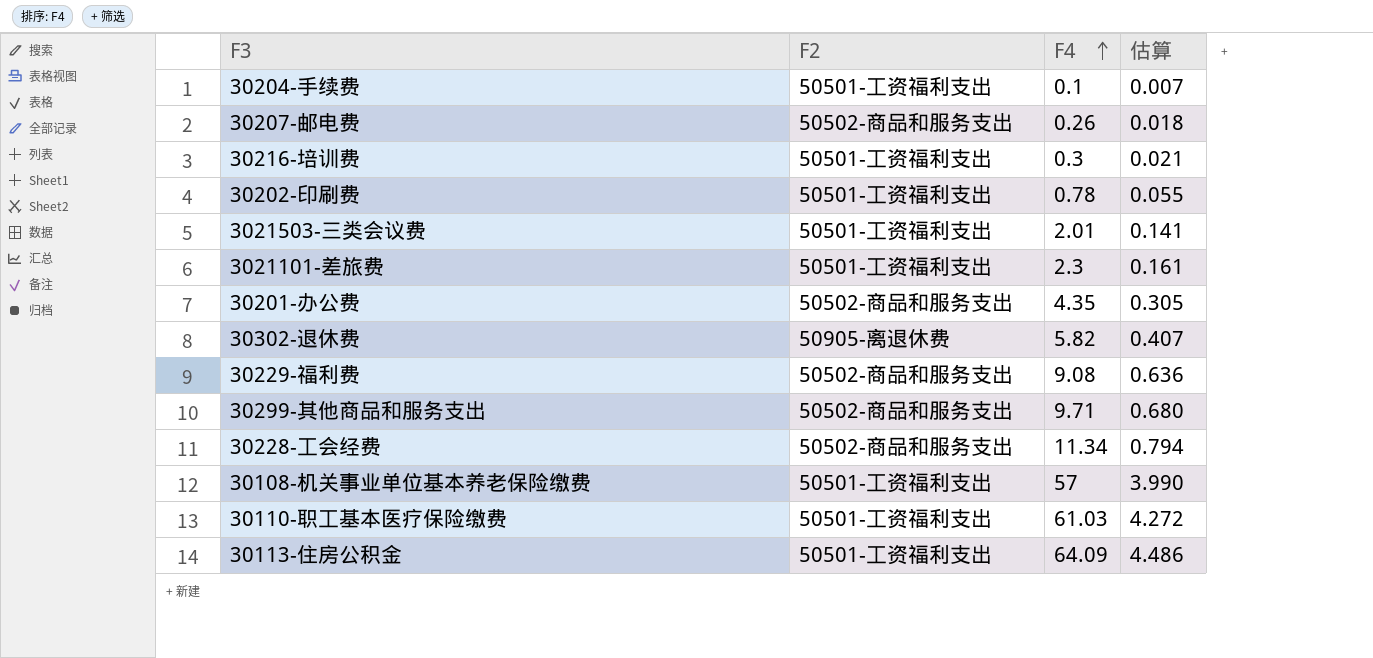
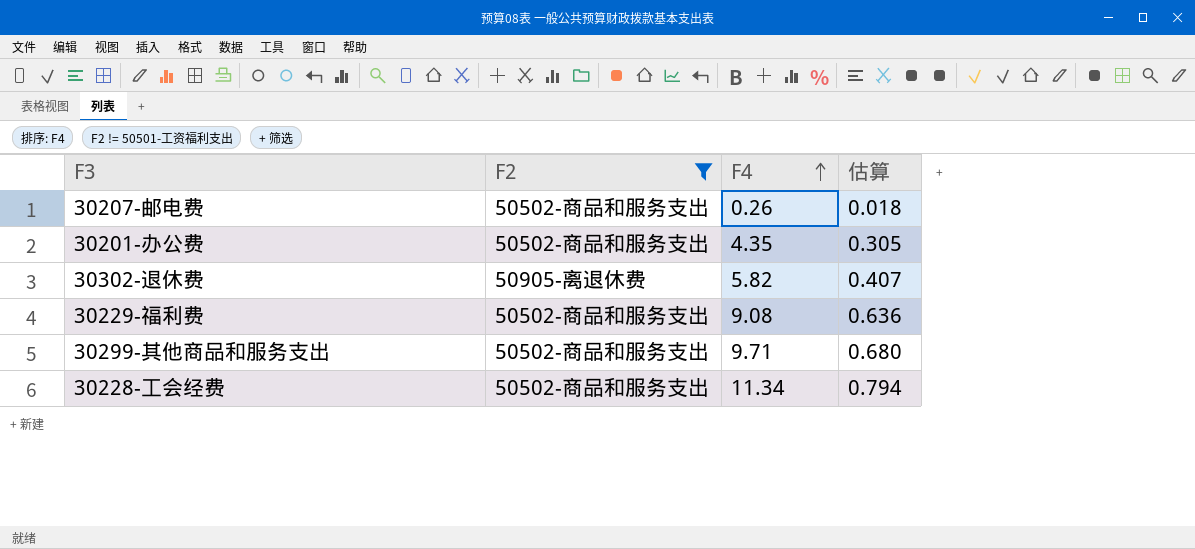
filter: none -> F2 != 50501-工资福利支出

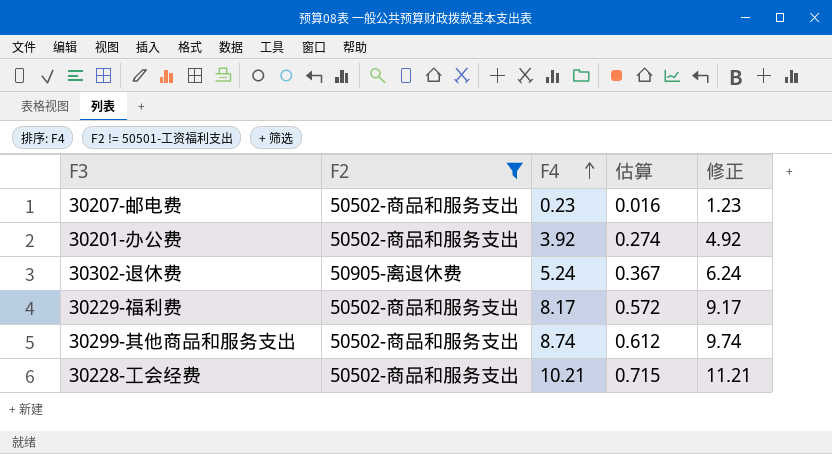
column 修正 | formula: none -> [F4] + 1
30207-邮电费 | F4: 0.26 -> 0.23
30207-邮电费 | 估算: 0.018 -> 0.016
30201-办公费 | F4: 4.35 -> 3.92
30201-办公费 | 估算: 0.305 -> 0.274
30302-退休费 | F4: 5.82 -> 5.24
30302-退休费 | 估算: 0.407 -> 0.367
30229-福利费 | F4: 9.08 -> 8.17
30229-福利费 | 估算: 0.636 -> 0.572
30299-其他商品和服务支出 | F4: 9.71 -> 8.74
30299-其他商品和服务支出 | 估算: 0.680 -> 0.612
30228-工会经费 | F4: 11.34 -> 10.21
30228-工会经费 | 估算: 0.794 -> 0.715

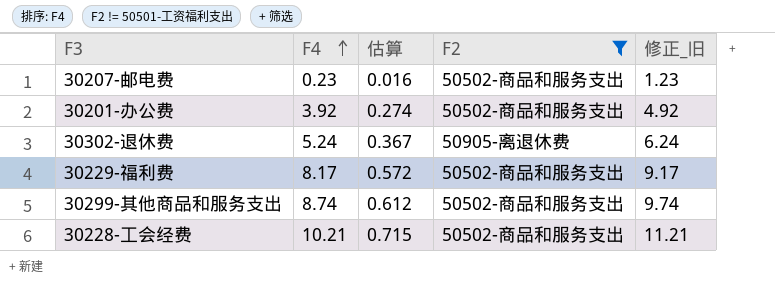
column F2 | position: 2 -> 4
column name: 修正 -> 修正_旧

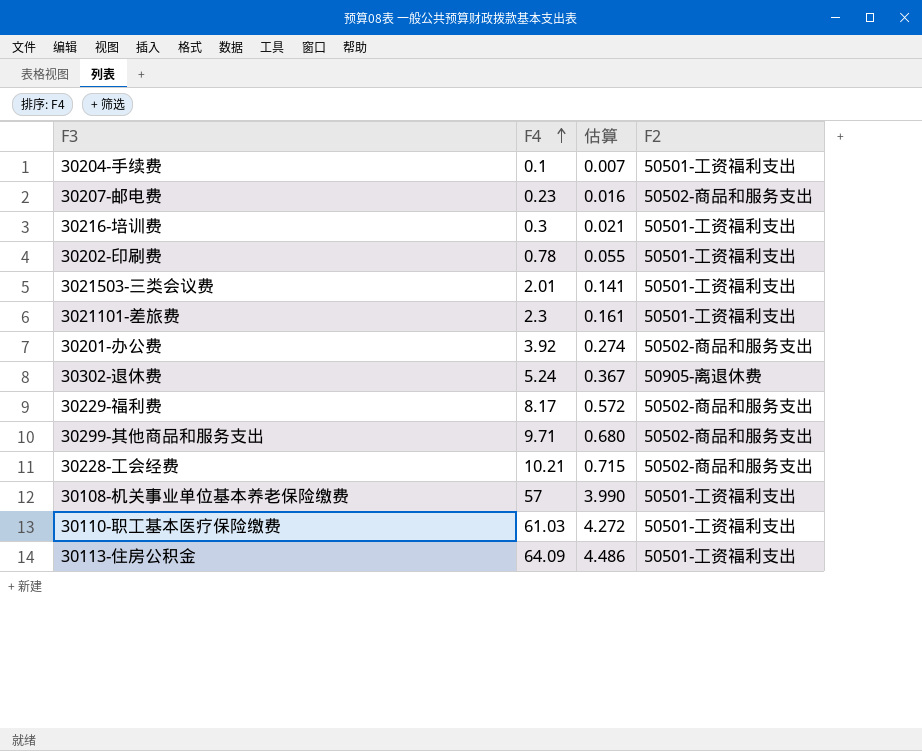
filter: F2 != 50501-工资福利支出 -> none
column 修正_旧 | formula: [F4] + 1 -> none
30299-其他商品和服务支出 | F4: 8.74 -> 9.71
30299-其他商品和服务支出 | 估算: 0.612 -> 0.680

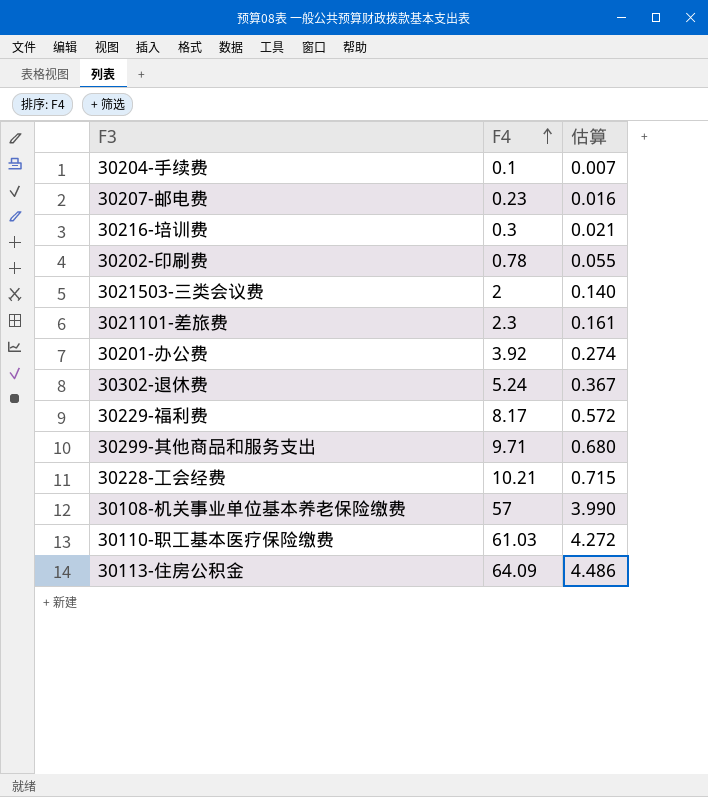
column F2 | position: 4 -> none
3021503-三类会议费 | F4: 2.01 -> 2
3021503-三类会议费 | 估算: 0.141 -> 0.140

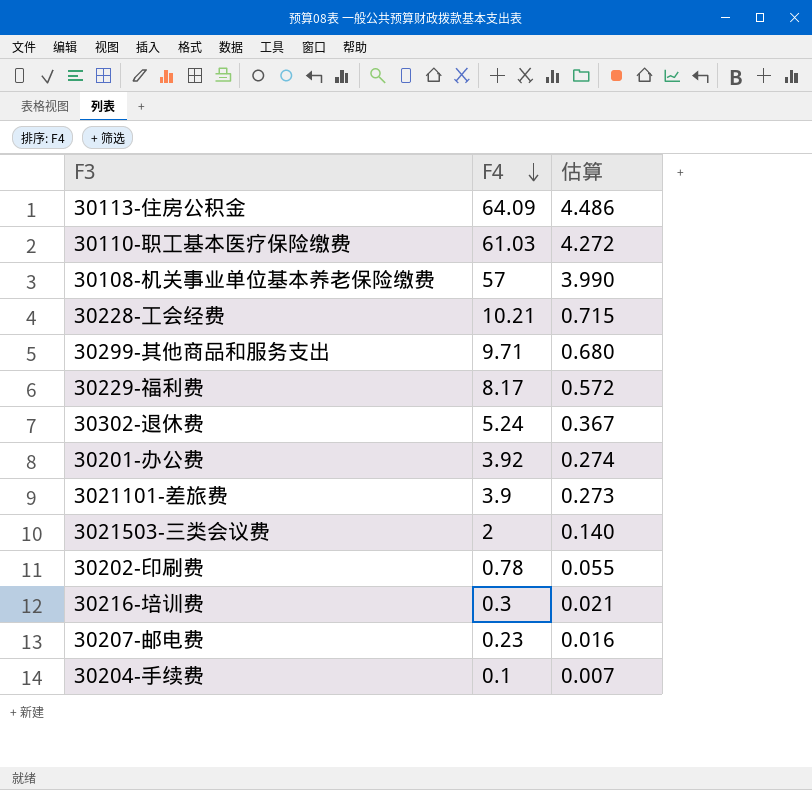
row order: F4 ascending -> F4 descending
3021101-差旅费 | F4: 2.3 -> 3.9
3021101-差旅费 | 估算: 0.161 -> 0.273

